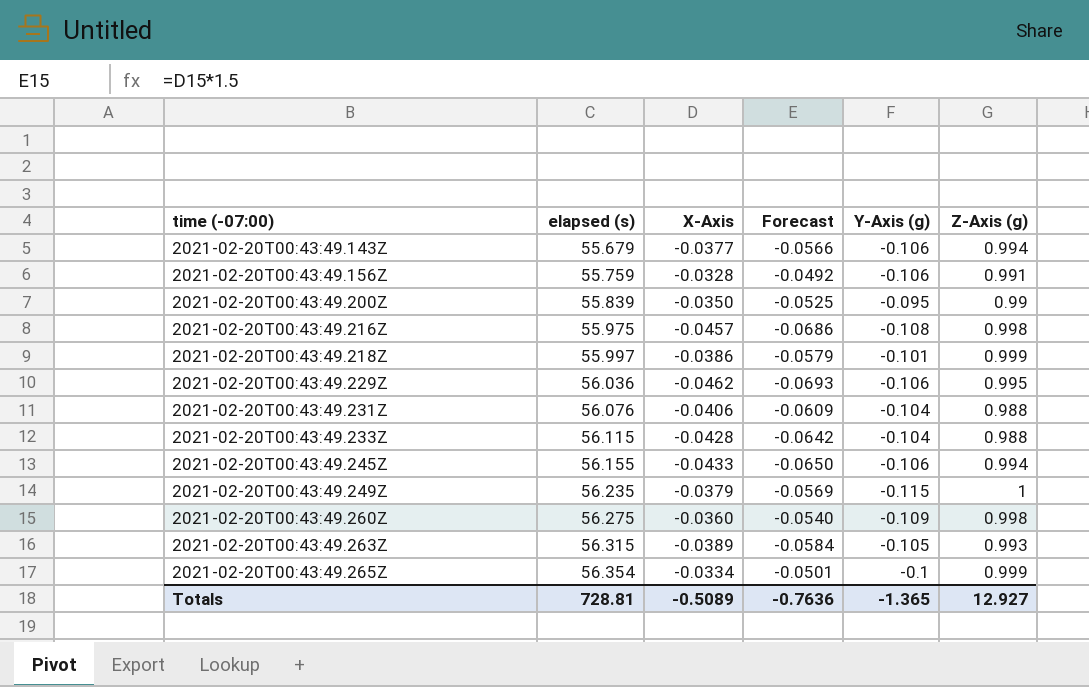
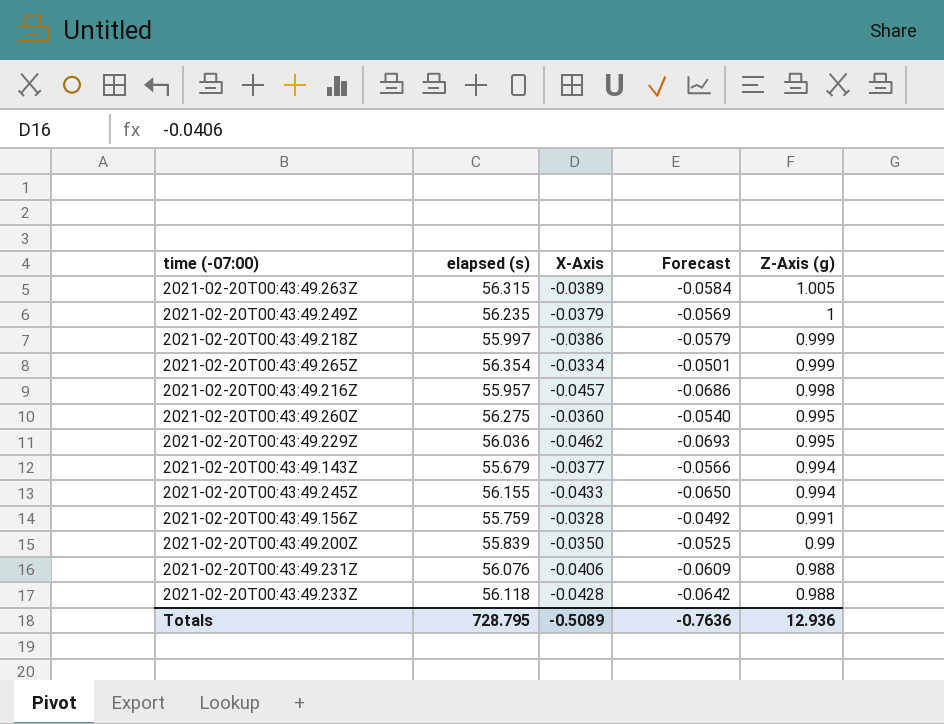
row order: time (-07:00) ascending -> Z-Axis (g) descending
column Y-Axis (g) | position: 5 -> none
2021-02-20T00:43:49.263Z | Z-Axis (g): 0.993 -> 1.005
2021-02-20T00:43:49.216Z | elapsed (s): 55.975 -> 55.957
2021-02-20T00:43:49.260Z | Z-Axis (g): 0.998 -> 0.995
2021-02-20T00:43:49.233Z | elapsed (s): 56.115 -> 56.118
Totals | elapsed (s): 728.81 -> 728.795
Totals | Z-Axis (g): 12.927 -> 12.936

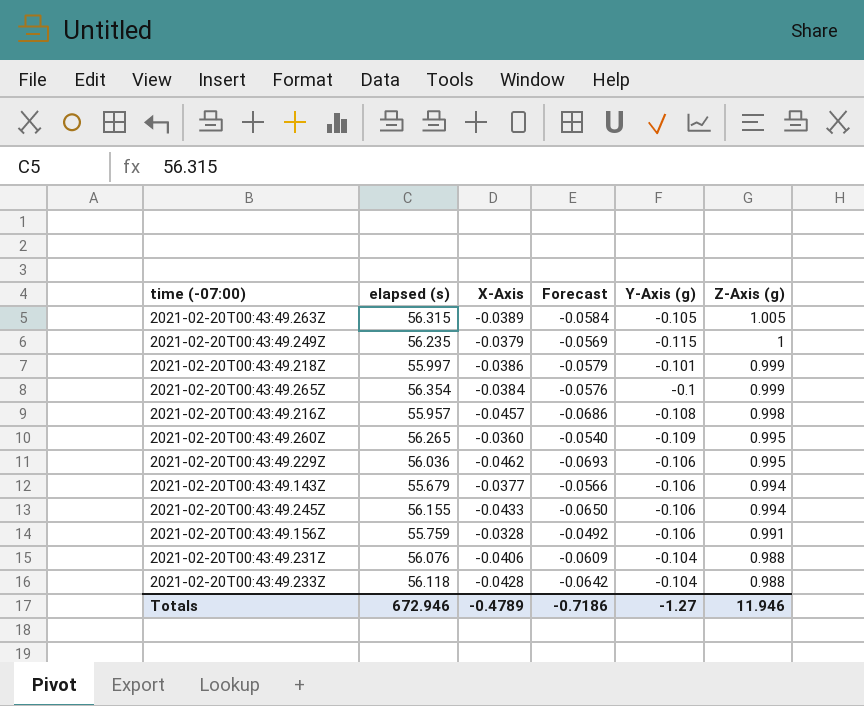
column Y-Axis (g) | position: none -> 5
row 2021-02-20T00:43:49.200Z: 55.839 | -0.0350 | -0.0525 | 0.99 -> none
2021-02-20T00:43:49.265Z | X-Axis: -0.0334 -> -0.0384
2021-02-20T00:43:49.265Z | Forecast: -0.0501 -> -0.0576
2021-02-20T00:43:49.260Z | elapsed (s): 56.275 -> 56.265
Totals | elapsed (s): 728.795 -> 672.946
Totals | X-Axis: -0.5089 -> -0.4789
Totals | Forecast: -0.7636 -> -0.7186
Totals | Z-Axis (g): 12.936 -> 11.946

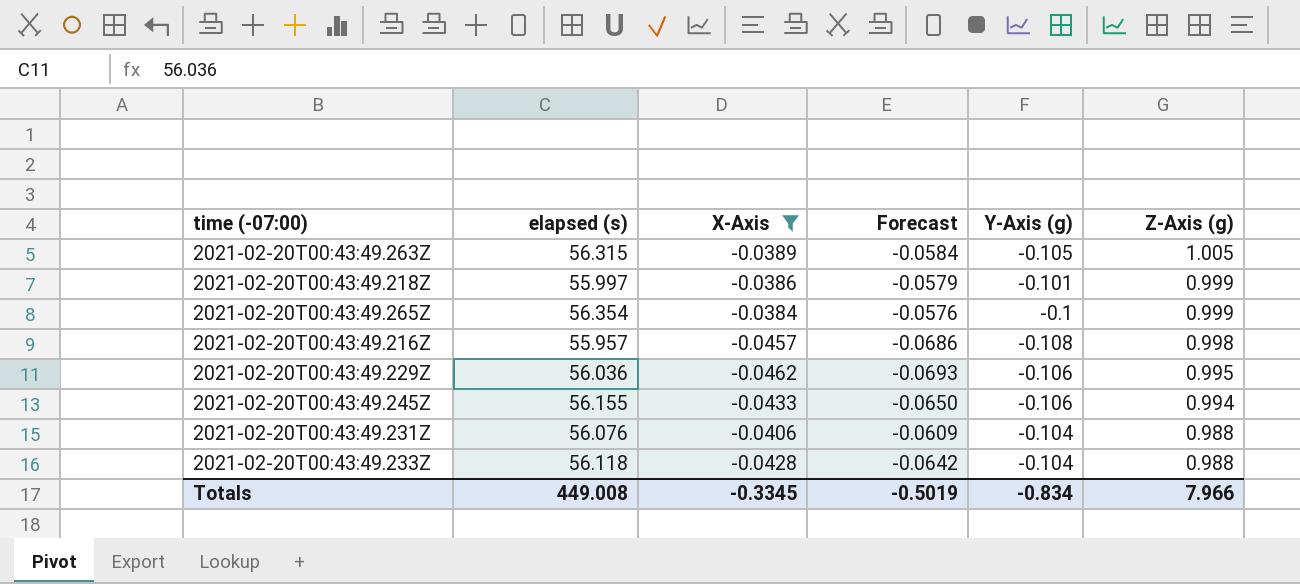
filter: none -> X-Axis <= -0.0384
Totals | elapsed (s): 672.946 -> 449.008
Totals | X-Axis: -0.4789 -> -0.3345
Totals | Forecast: -0.7186 -> -0.5019
Totals | Y-Axis (g): -1.27 -> -0.834
Totals | Z-Axis (g): 11.946 -> 7.966

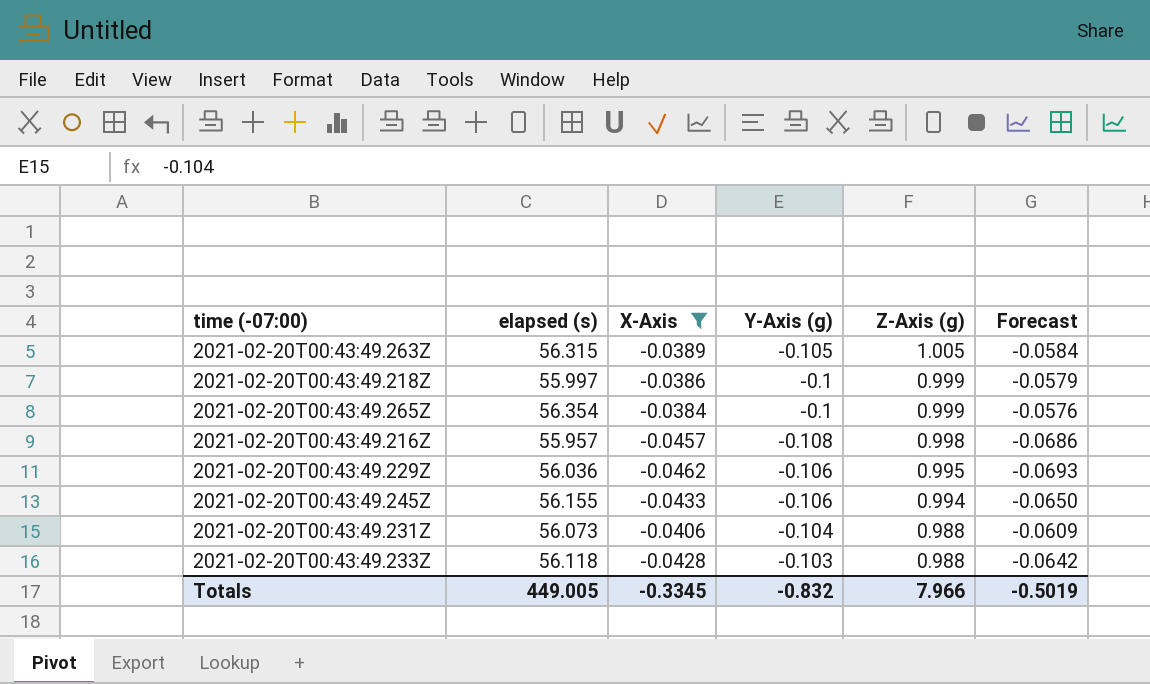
column Forecast | position: 4 -> 6
2021-02-20T00:43:49.218Z | Y-Axis (g): -0.101 -> -0.1
2021-02-20T00:43:49.231Z | elapsed (s): 56.076 -> 56.073
2021-02-20T00:43:49.233Z | Y-Axis (g): -0.104 -> -0.103
Totals | elapsed (s): 449.008 -> 449.005
Totals | Y-Axis (g): -0.834 -> -0.832

